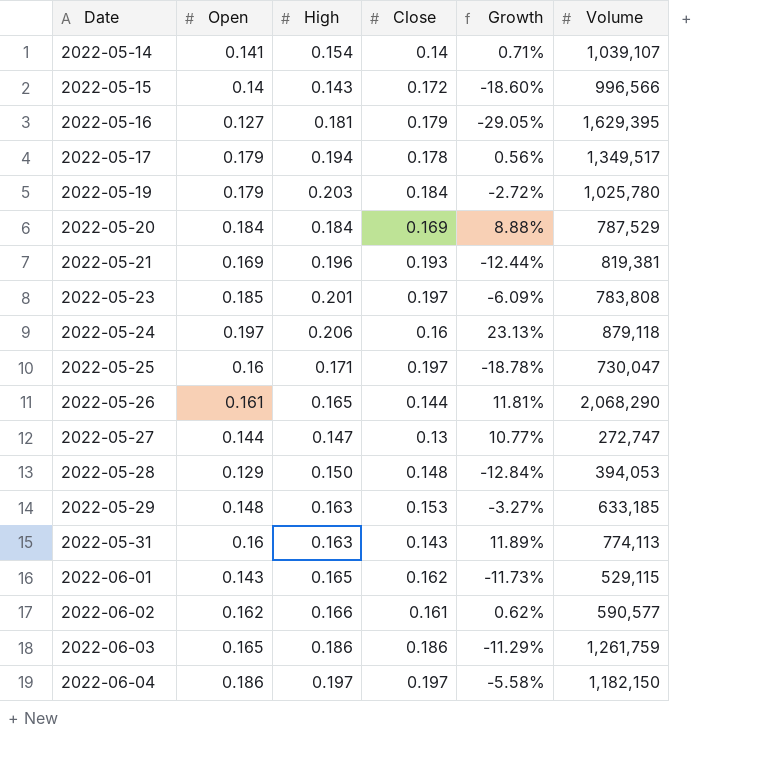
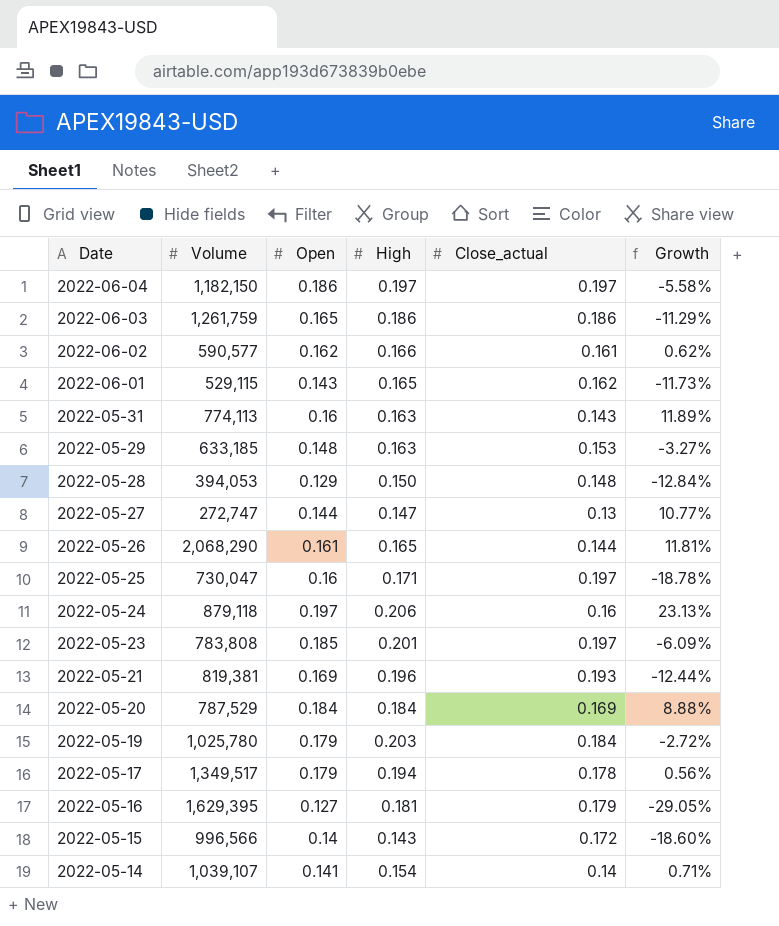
row order: Date ascending -> Date descending
column Volume | position: 6 -> 2
column name: Close -> Close_actual

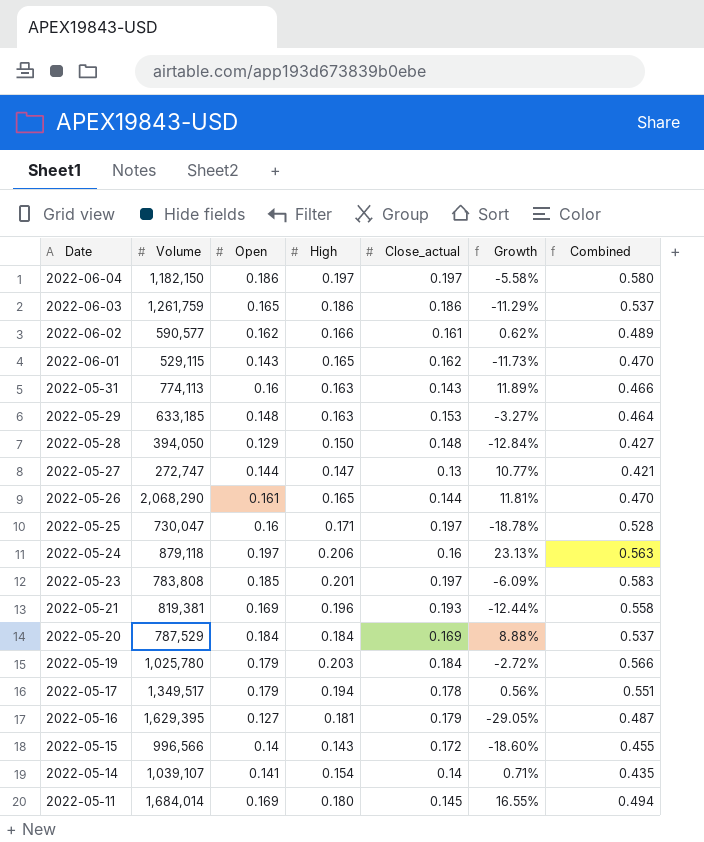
column Combined | formula: none -> [Open] + [High] + [Close_actual]
2022-05-28 | Volume: 394,053 -> 394,050
row 2022-05-11: none -> 1,684,014 | 0.169 | 0.180 | 0.145 | 16.55% | 0.494

